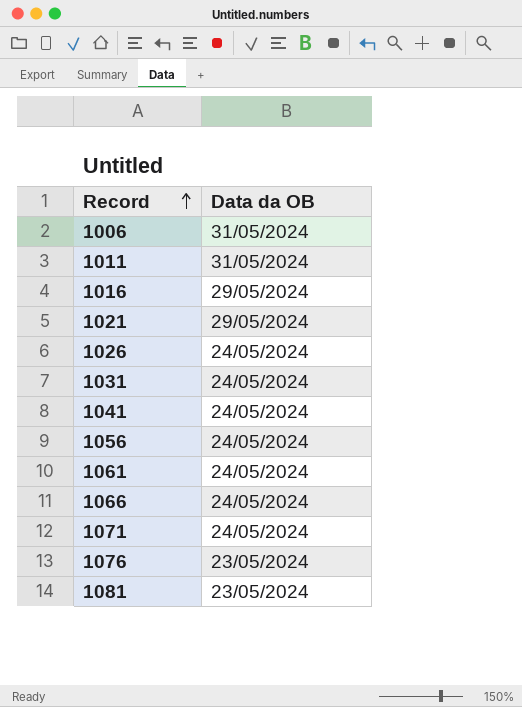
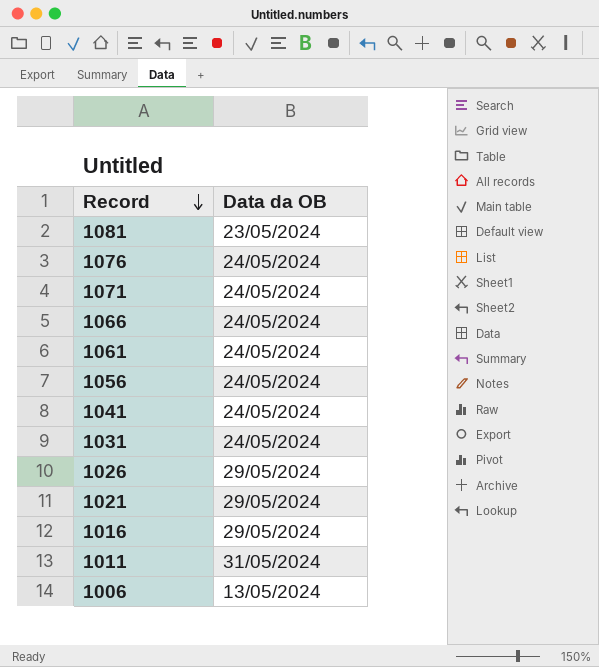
row order: Record ascending -> Record descending
1076 | Data da OB: 23/05/2024 -> 24/05/2024
1026 | Data da OB: 24/05/2024 -> 29/05/2024
1006 | Data da OB: 31/05/2024 -> 13/05/2024

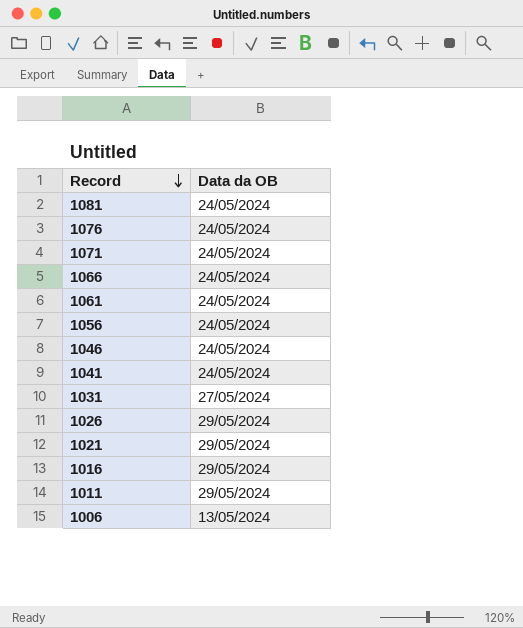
1081 | Data da OB: 23/05/2024 -> 24/05/2024
row 1046: none -> 24/05/2024
1031 | Data da OB: 24/05/2024 -> 27/05/2024
1011 | Data da OB: 31/05/2024 -> 29/05/2024

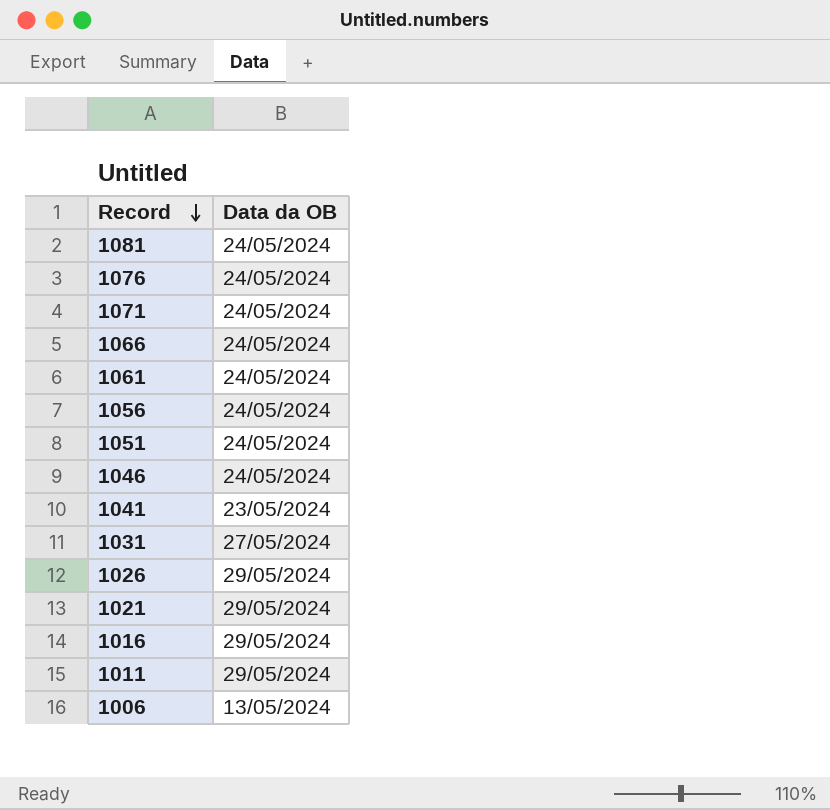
row 1051: none -> 24/05/2024
1041 | Data da OB: 24/05/2024 -> 23/05/2024

